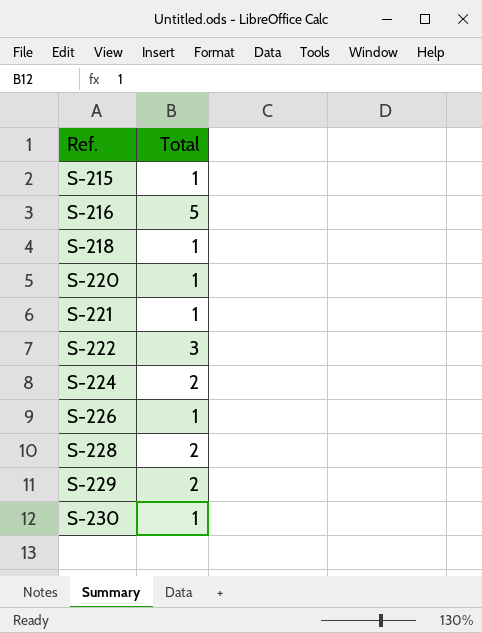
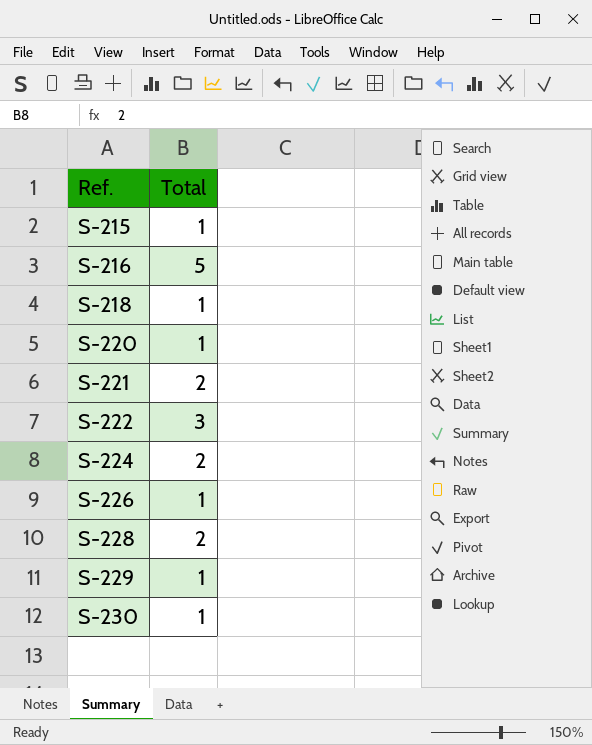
S-221 | Total: 1 -> 2
S-229 | Total: 2 -> 1

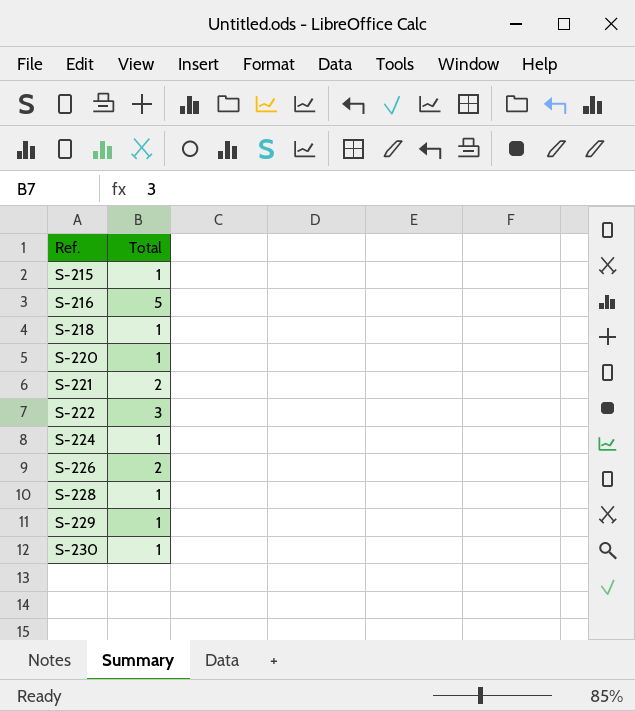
S-224 | Total: 2 -> 1
S-226 | Total: 1 -> 2
S-228 | Total: 2 -> 1

